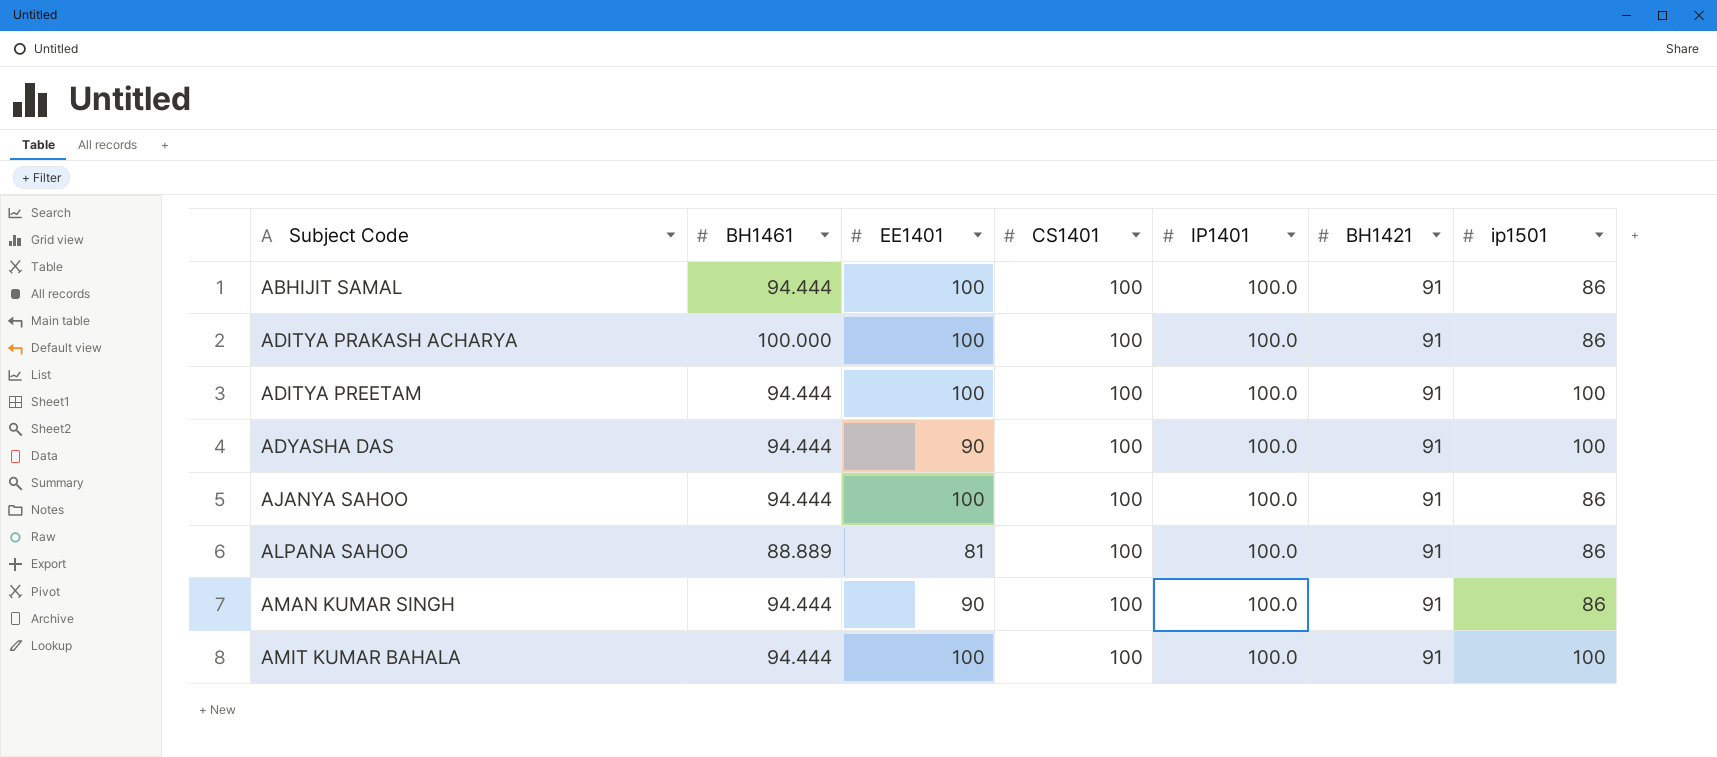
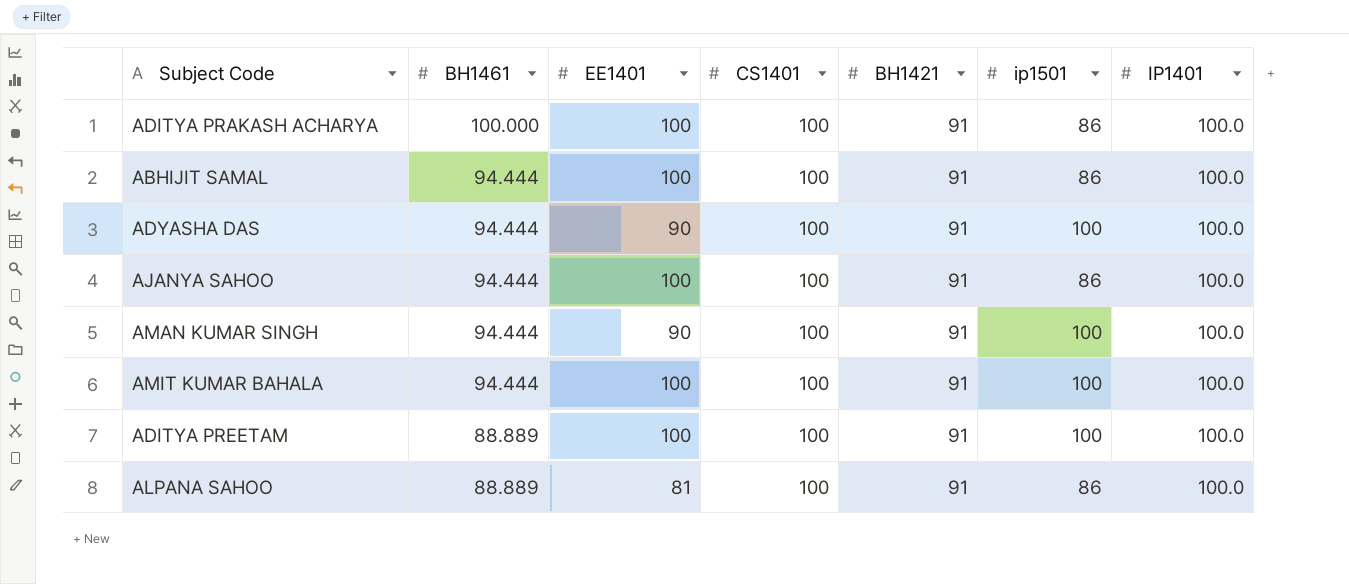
row order: Subject Code ascending -> BH1461 descending
column IP1401 | position: 5 -> 7
AMAN KUMAR SINGH | ip1501: 86 -> 100
ADITYA PREETAM | BH1461: 94.444 -> 88.889

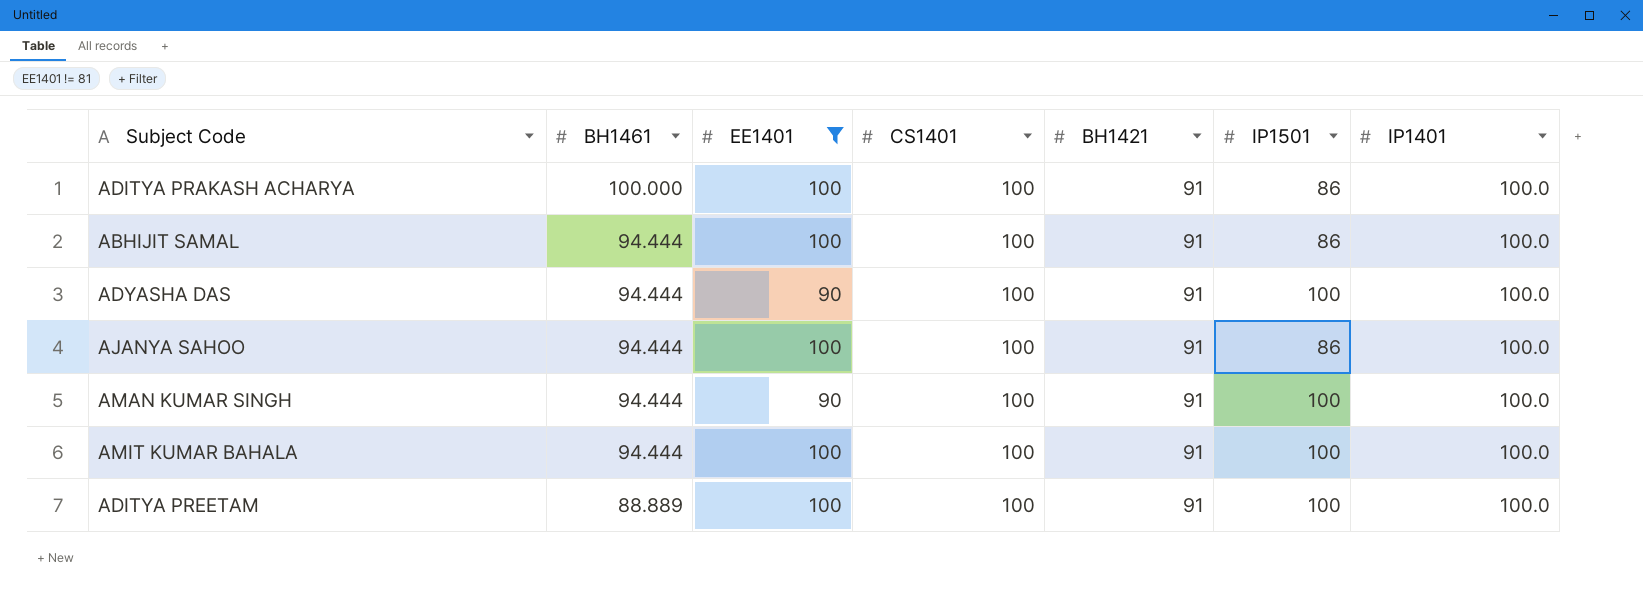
filter: none -> EE1401 != 81
column name: ip1501 -> IP1501

